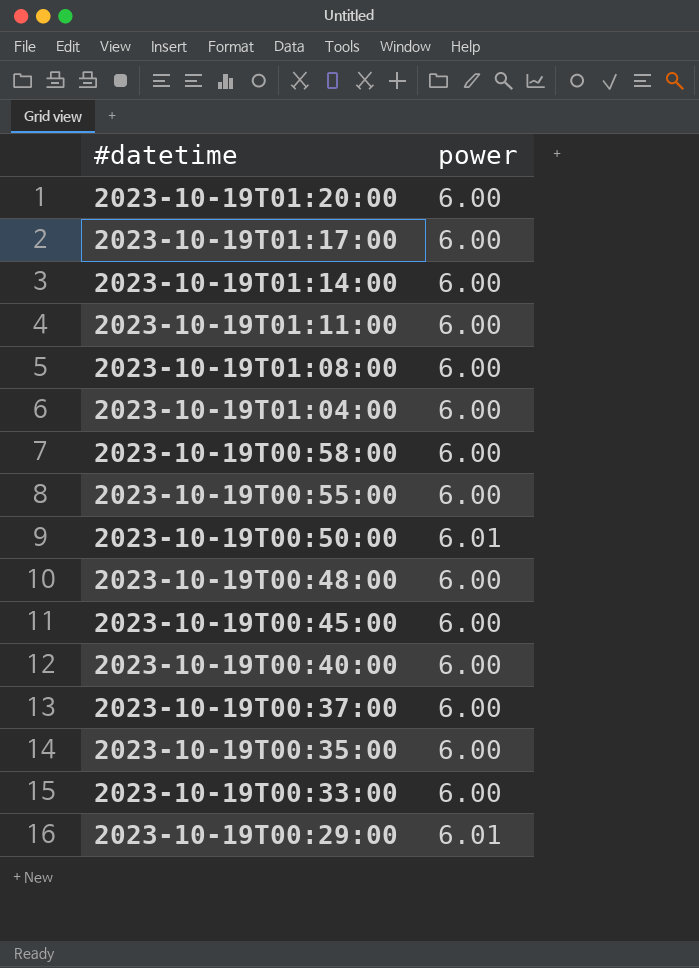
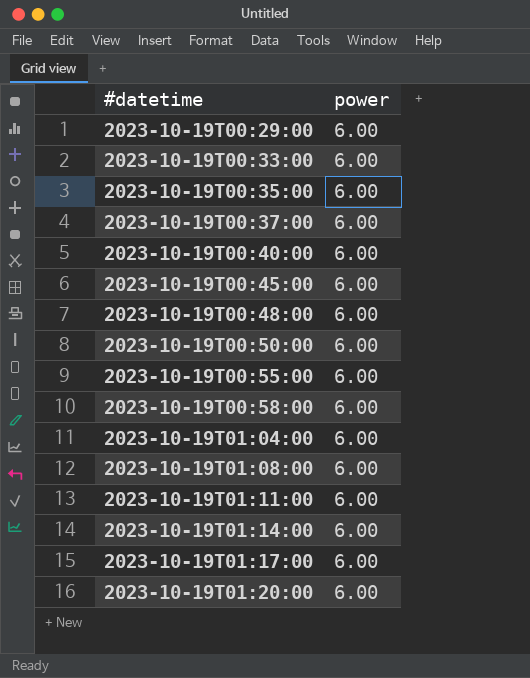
row order: #datetime descending -> #datetime ascending
2023-10-19T00:29:00 | power: 6.01 -> 6.00
2023-10-19T00:50:00 | power: 6.01 -> 6.00

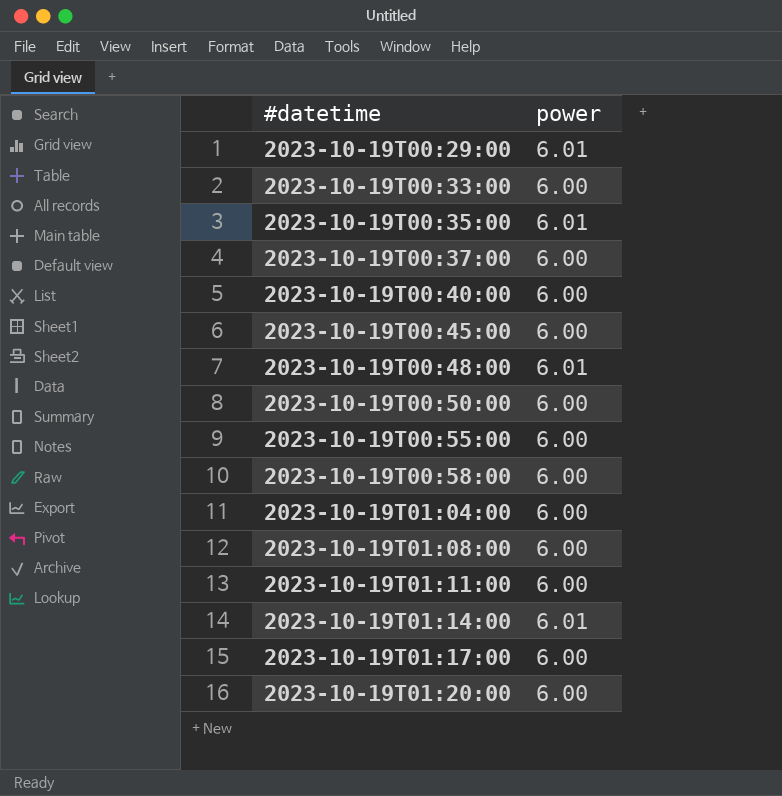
2023-10-19T00:29:00 | power: 6.00 -> 6.01
2023-10-19T00:35:00 | power: 6.00 -> 6.01
2023-10-19T00:48:00 | power: 6.00 -> 6.01
2023-10-19T01:14:00 | power: 6.00 -> 6.01

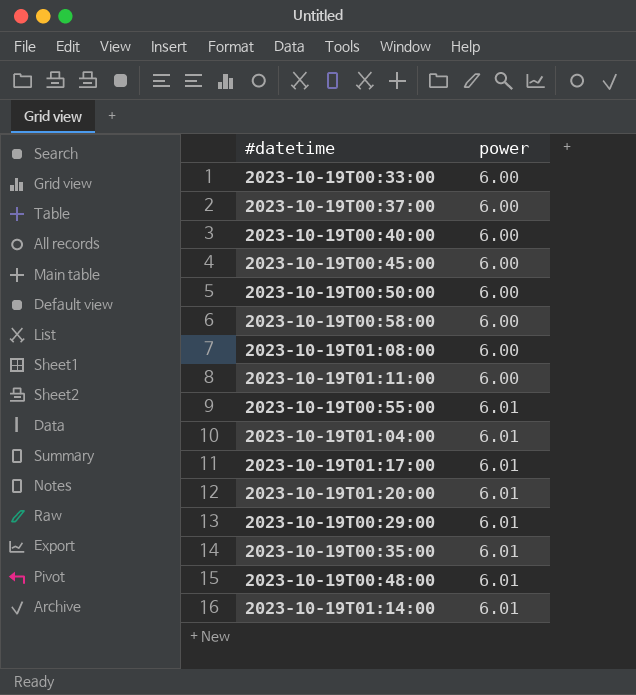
row order: #datetime ascending -> power ascending
2023-10-19T00:55:00 | power: 6.00 -> 6.01
2023-10-19T01:04:00 | power: 6.00 -> 6.01
2023-10-19T01:17:00 | power: 6.00 -> 6.01
2023-10-19T01:20:00 | power: 6.00 -> 6.01

